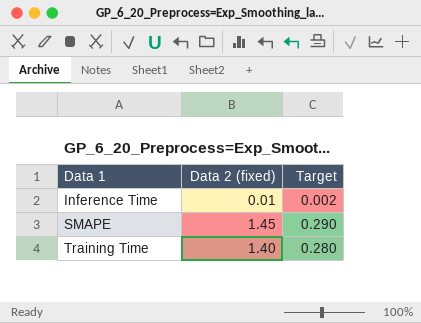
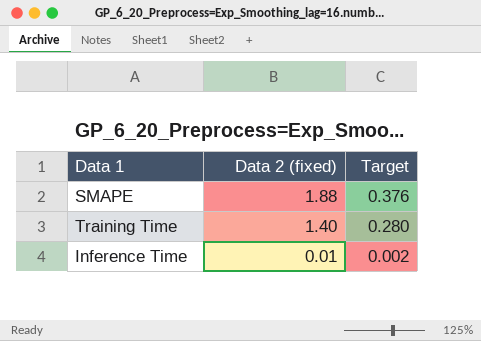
row order: Data 1 ascending -> Data 2 (fixed) descending
SMAPE | Data 2 (fixed): 1.45 -> 1.88
SMAPE | Target: 0.290 -> 0.376

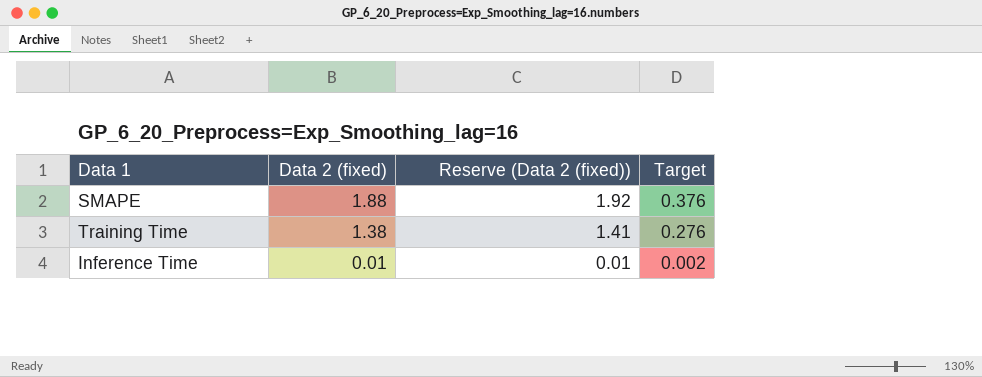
column Reserve (Data 2 (fixed)) | formula: none -> [Data 2 (fixed)] * 1.02
Training Time | Data 2 (fixed): 1.40 -> 1.38
Training Time | Target: 0.280 -> 0.276

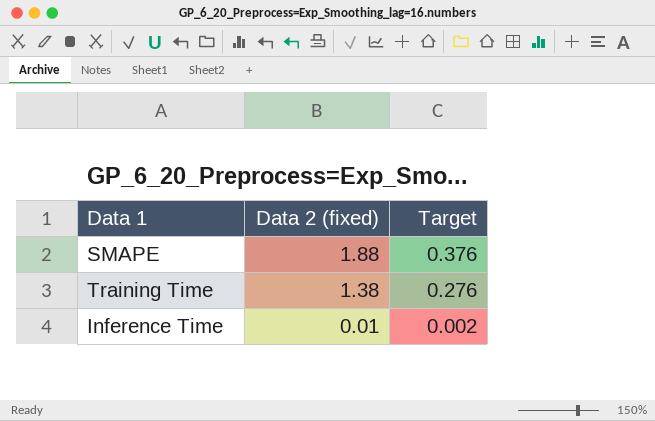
column Reserve (Data 2 (fixed)) | formula: [Data 2 (fixed)] * 1.02 -> none

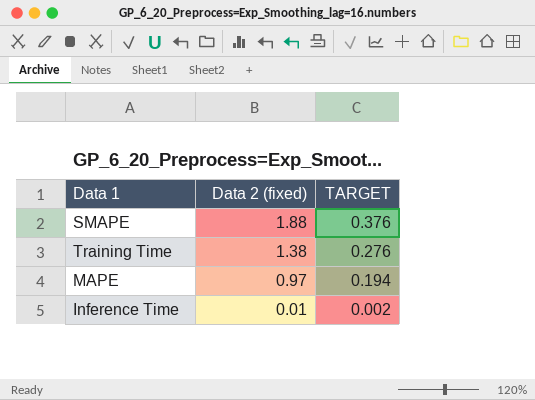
column name: Target -> TARGET
row MAPE: none -> 0.97 | 0.194

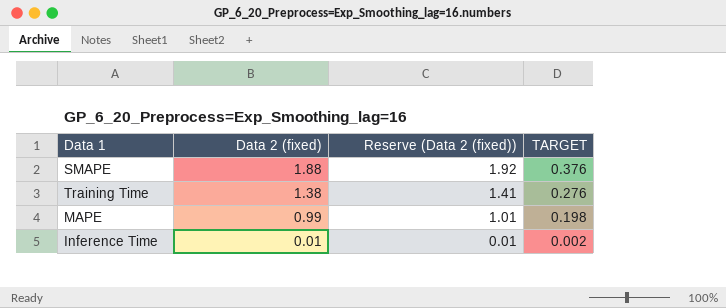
column Reserve (Data 2 (fixed)) | formula: none -> [Data 2 (fixed)] * 1.02
MAPE | Data 2 (fixed): 0.97 -> 0.99
MAPE | TARGET: 0.194 -> 0.198

